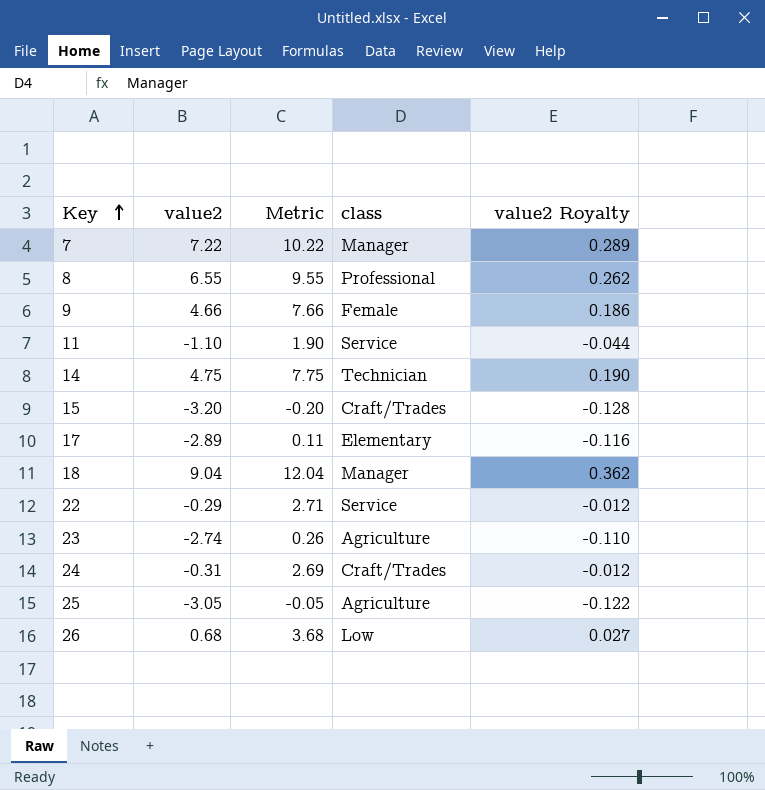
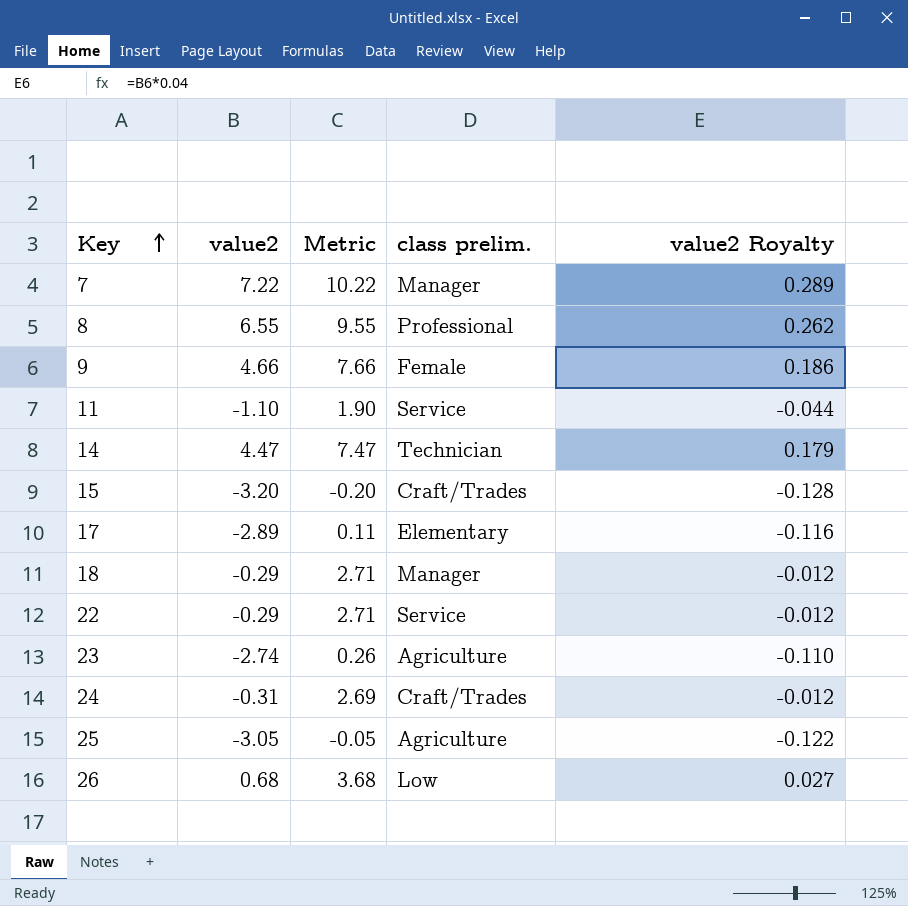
column name: class -> class prelim.
14 | value2: 4.75 -> 4.47
14 | Metric: 7.75 -> 7.47
14 | value2 Royalty: 0.190 -> 0.179
18 | value2: 9.04 -> -0.29
18 | Metric: 12.04 -> 2.71
18 | value2 Royalty: 0.362 -> -0.012

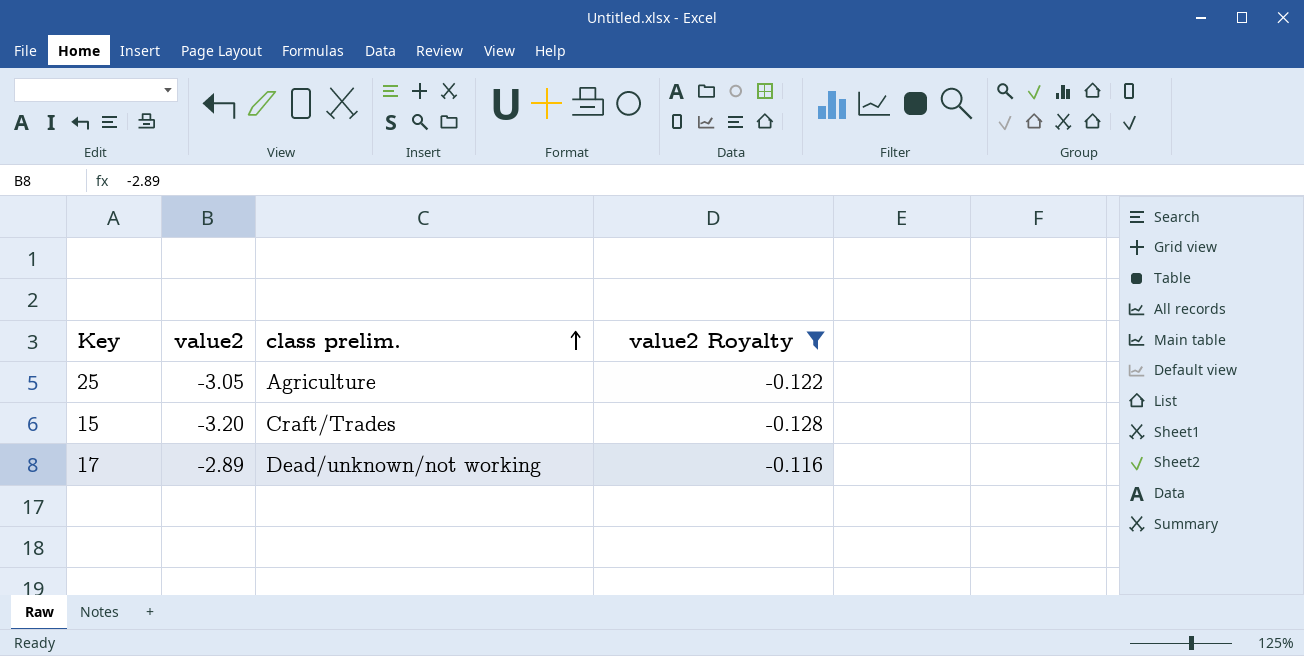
filter: none -> value2 Royalty <= -0.116
row order: Key ascending -> class prelim. ascending
column Metric | formula: [value2] + 3 -> none
17 | class prelim.: Elementary -> Dead/unknown/not working

